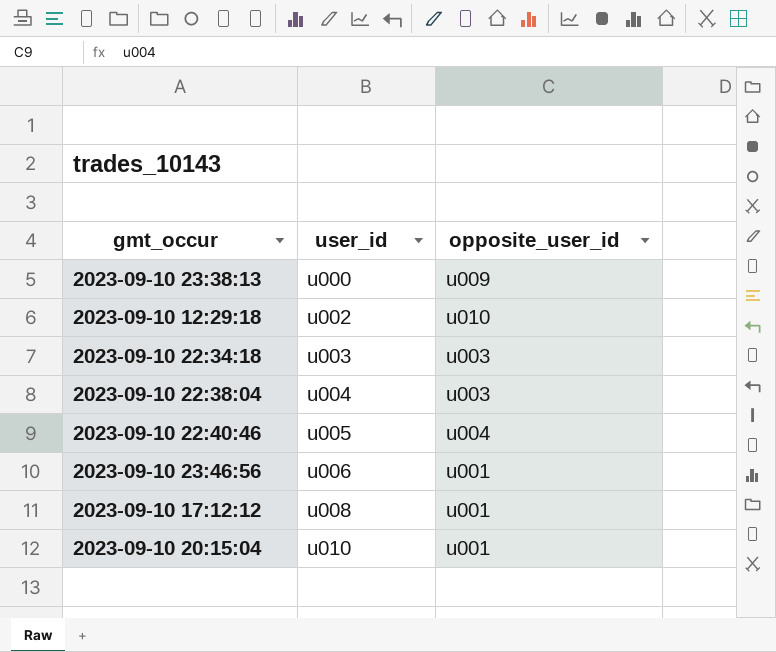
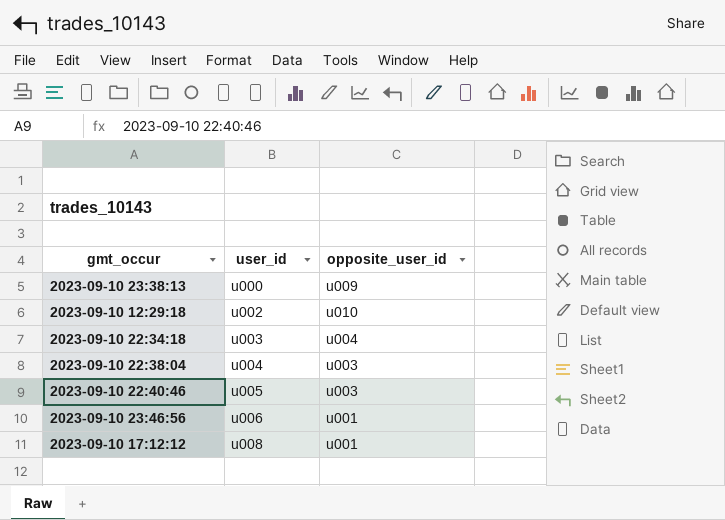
row 2023-09-10 20:15:04: u010 | u001 -> none
2023-09-10 22:34:18 | opposite_user_id: u003 -> u004
2023-09-10 22:40:46 | opposite_user_id: u004 -> u003

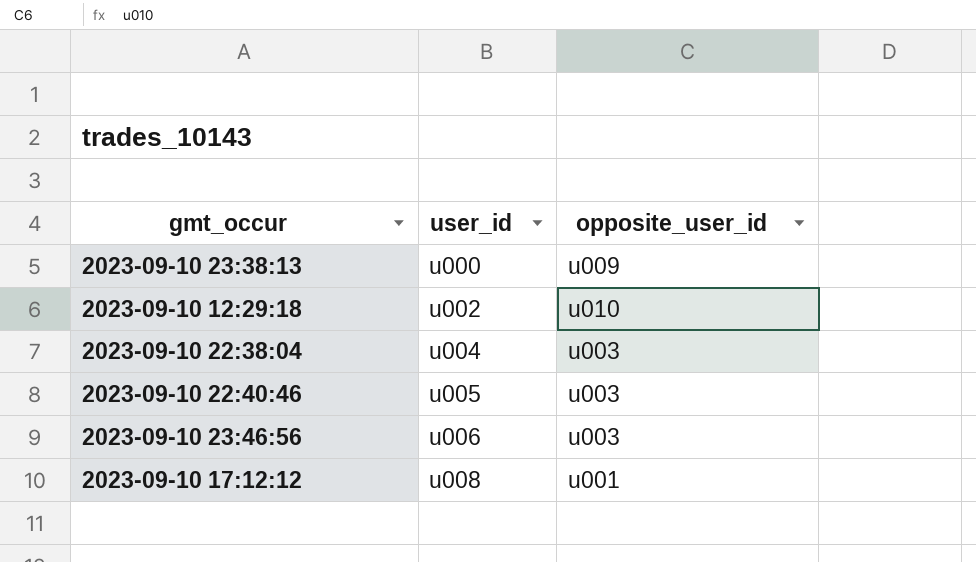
row 2023-09-10 22:34:18: u003 | u004 -> none
2023-09-10 23:46:56 | opposite_user_id: u001 -> u003

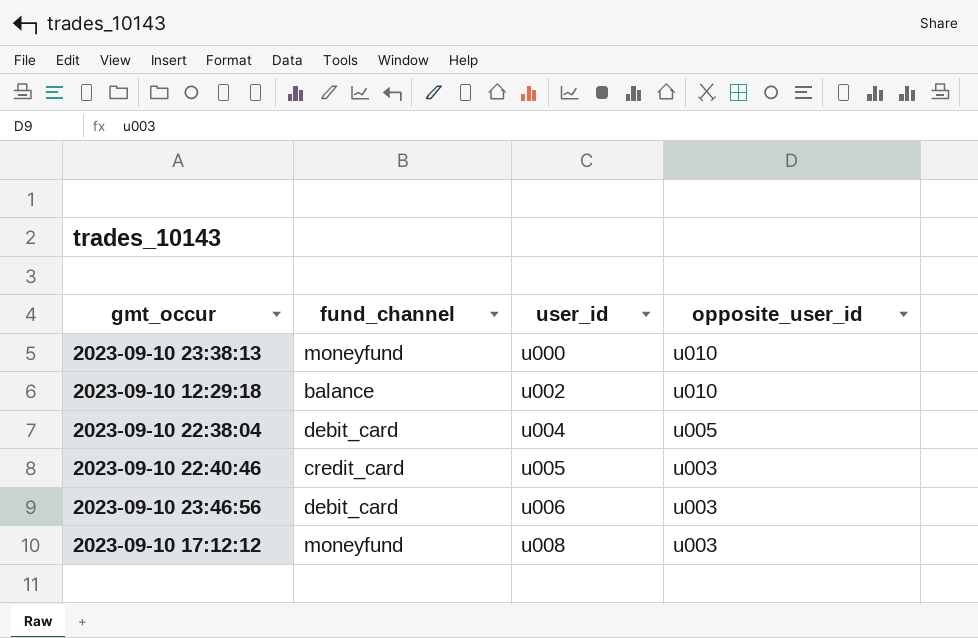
column fund_channel | position: none -> 2
2023-09-10 23:38:13 | opposite_user_id: u009 -> u010
2023-09-10 22:38:04 | opposite_user_id: u003 -> u005
2023-09-10 17:12:12 | opposite_user_id: u001 -> u003

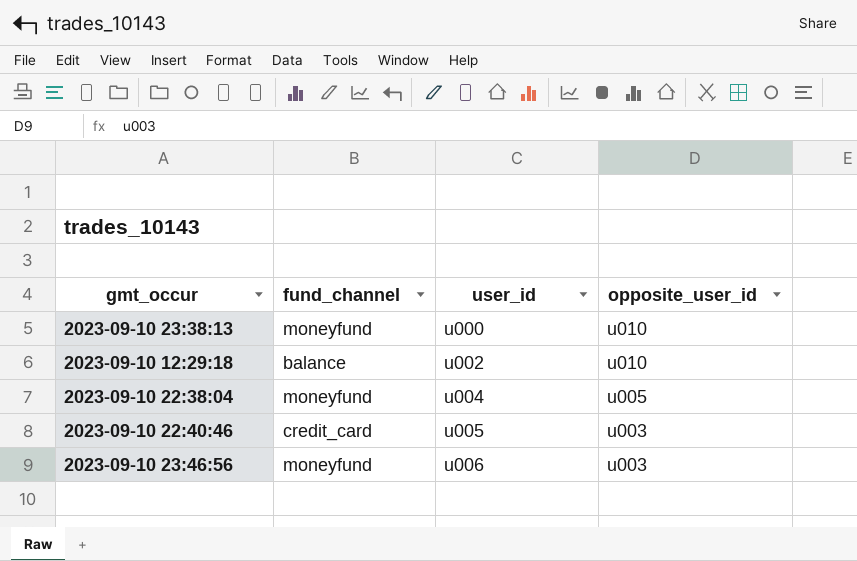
row 2023-09-10 17:12:12: moneyfund | u008 | u003 -> none
2023-09-10 22:38:04 | fund_channel: debit_card -> moneyfund
2023-09-10 23:46:56 | fund_channel: debit_card -> moneyfund

